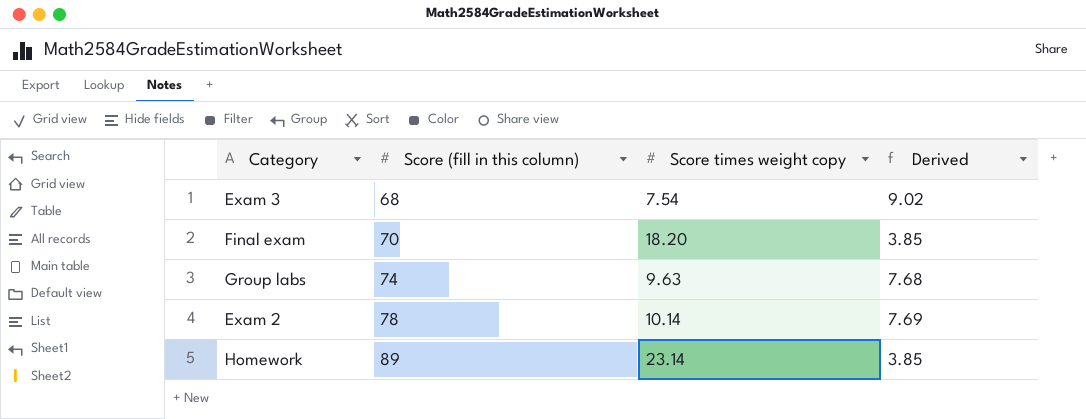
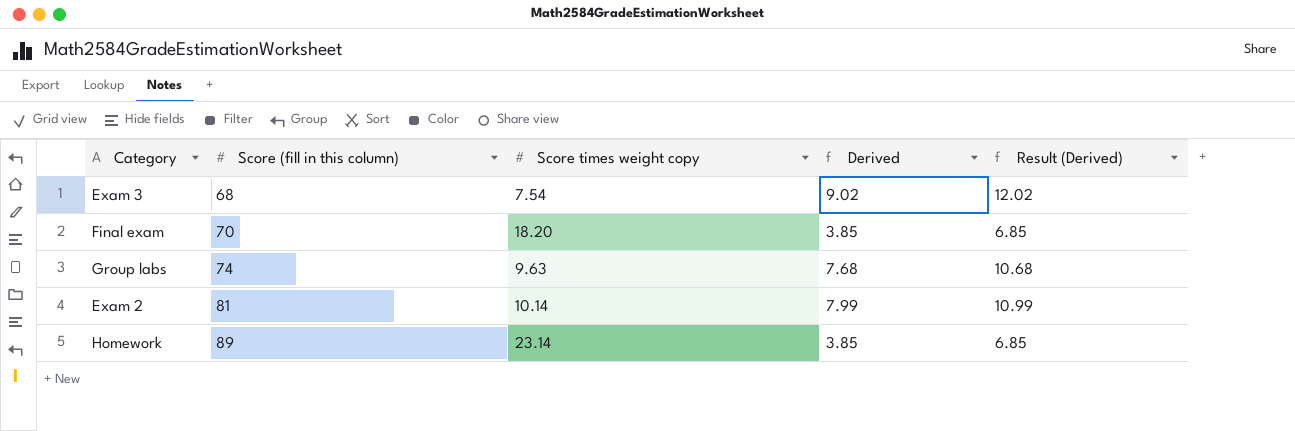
column Result (Derived) | formula: none -> [Derived] + 3
Exam 2 | Score (fill in this column): 78 -> 81
Exam 2 | Derived: 7.69 -> 7.99

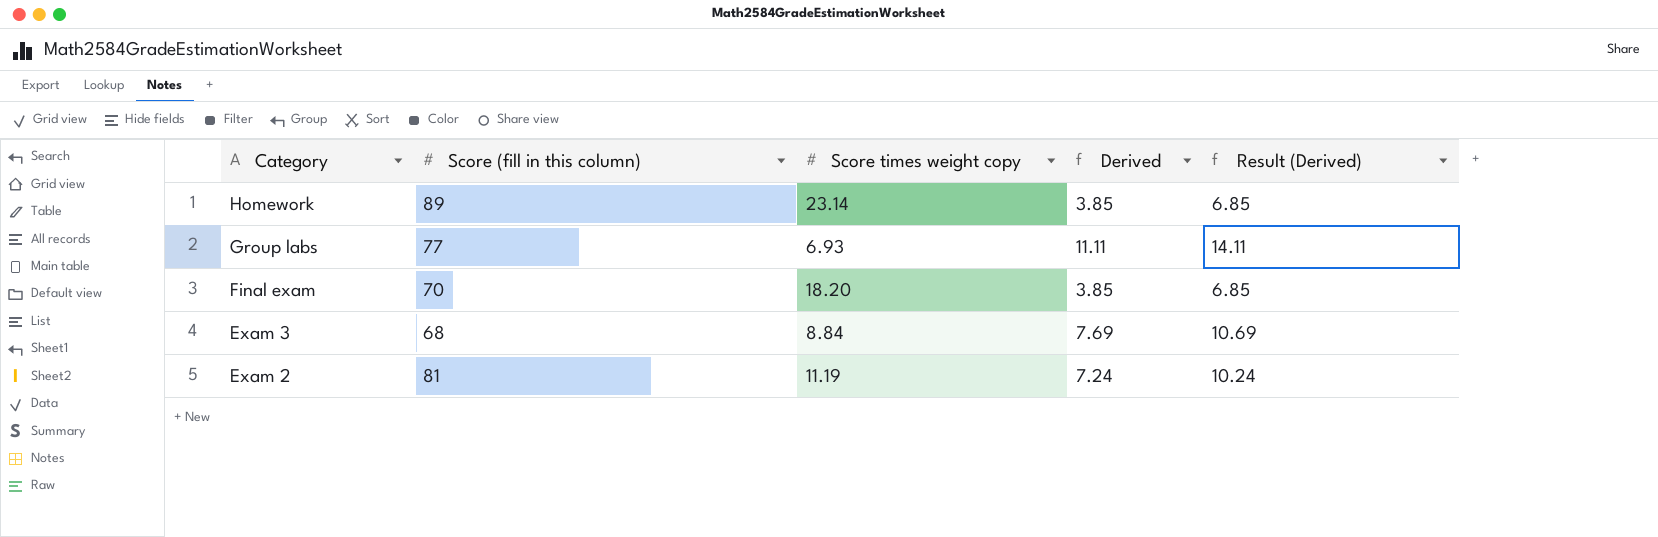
row order: Score (fill in this column) ascending -> Category descending
Group labs | Score (fill in this column): 74 -> 77
Group labs | Score times weight copy: 9.63 -> 6.93
Group labs | Derived: 7.68 -> 11.11
Group labs | Result (Derived): 10.68 -> 14.11
Exam 3 | Score times weight copy: 7.54 -> 8.84
Exam 3 | Derived: 9.02 -> 7.69
Exam 3 | Result (Derived): 12.02 -> 10.69
Exam 2 | Score times weight copy: 10.14 -> 11.19
Exam 2 | Derived: 7.99 -> 7.24
Exam 2 | Result (Derived): 10.99 -> 10.24

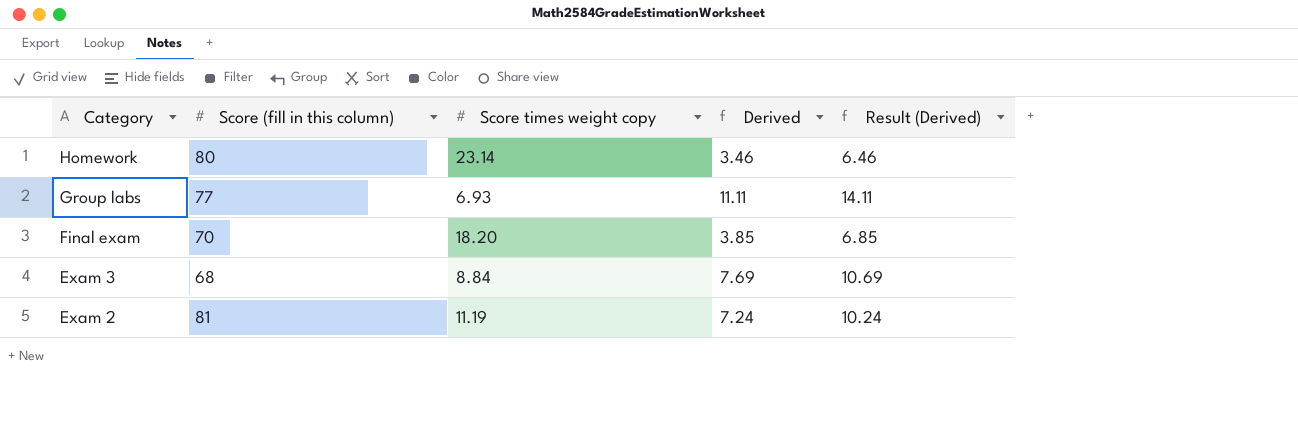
Homework | Score (fill in this column): 89 -> 80
Homework | Derived: 3.85 -> 3.46
Homework | Result (Derived): 6.85 -> 6.46

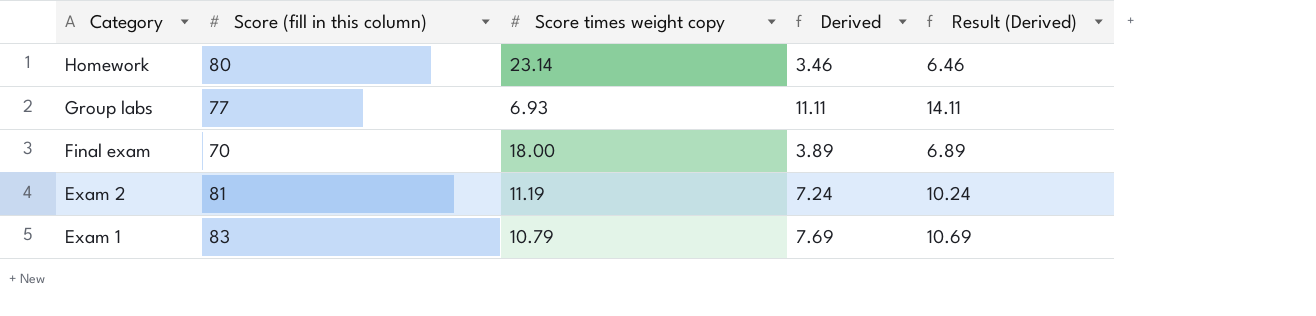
row Exam 3: 68 | 8.84 | 7.69 | 10.69 -> none
Final exam | Score times weight copy: 18.20 -> 18.00
Final exam | Derived: 3.85 -> 3.89
Final exam | Result (Derived): 6.85 -> 6.89
row Exam 1: none -> 83 | 10.79 | 7.69 | 10.69

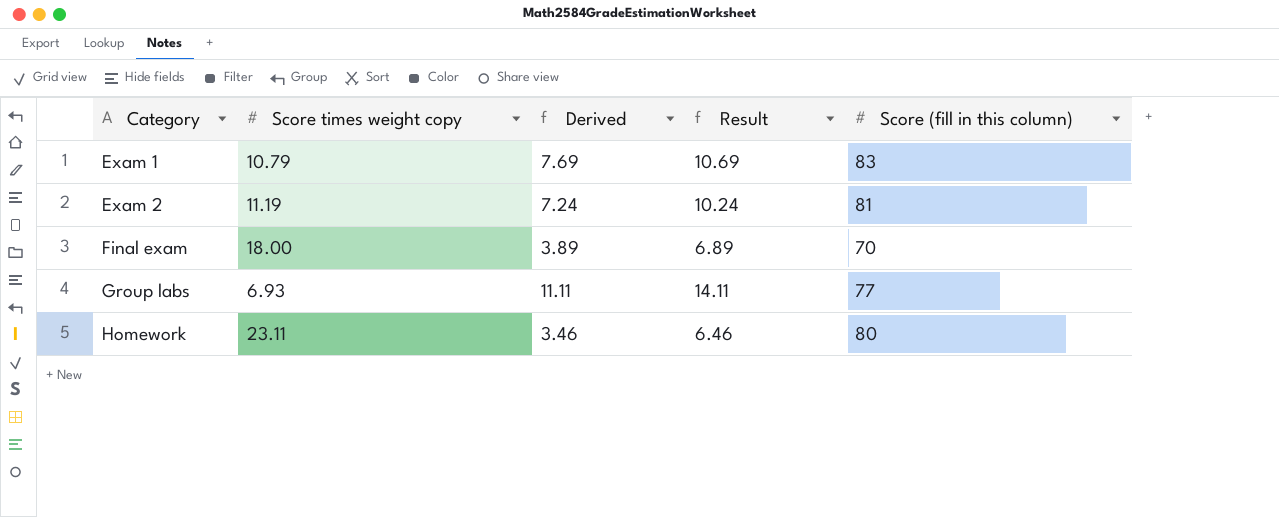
row order: Category descending -> Category ascending
column name: Result (Derived) -> Result
column Score (fill in this column) | position: 2 -> 5
Homework | Score times weight copy: 23.14 -> 23.11

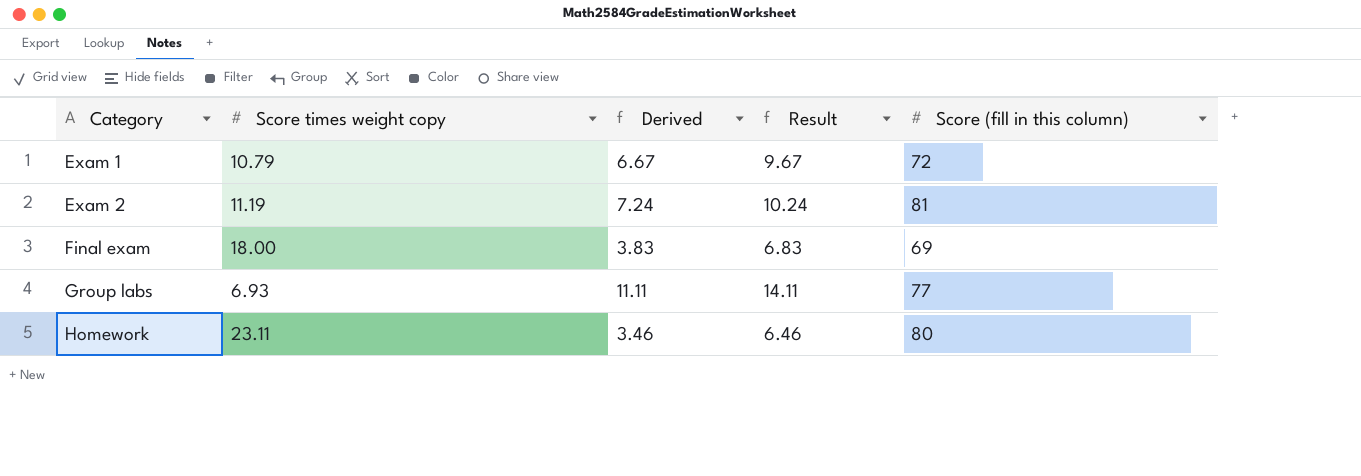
Exam 1 | Derived: 7.69 -> 6.67
Exam 1 | Result: 10.69 -> 9.67
Exam 1 | Score (fill in this column): 83 -> 72
Final exam | Derived: 3.89 -> 3.83
Final exam | Result: 6.89 -> 6.83
Final exam | Score (fill in this column): 70 -> 69

